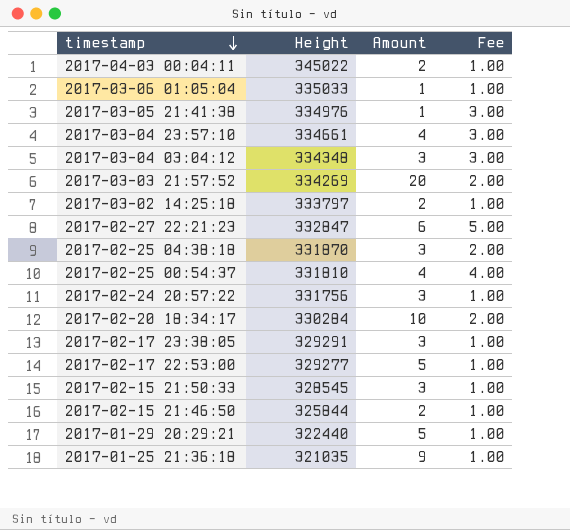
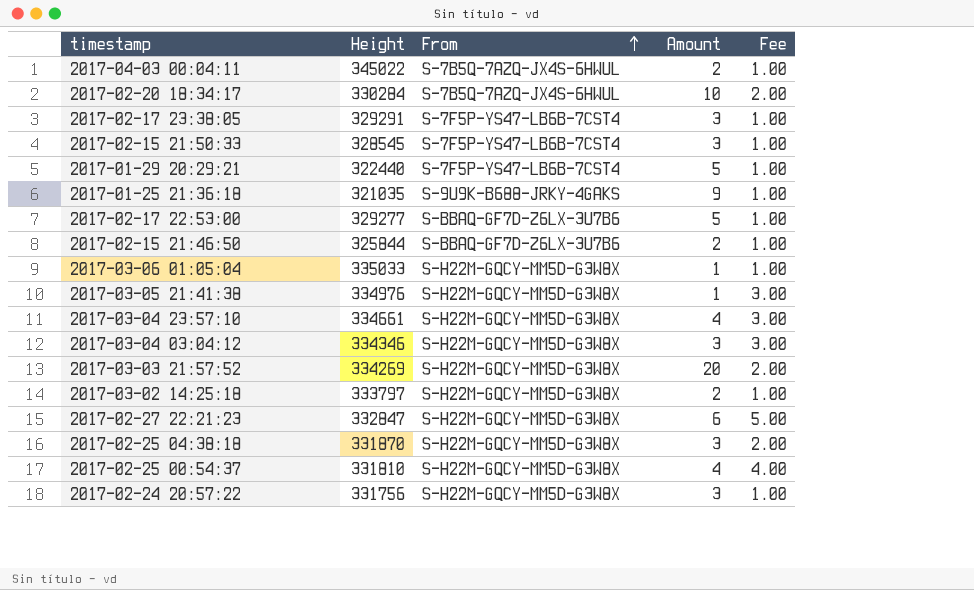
row order: timestamp descending -> From ascending
column From | position: none -> 3
2017-03-04 03:04:12 | Height: 334348 -> 334346

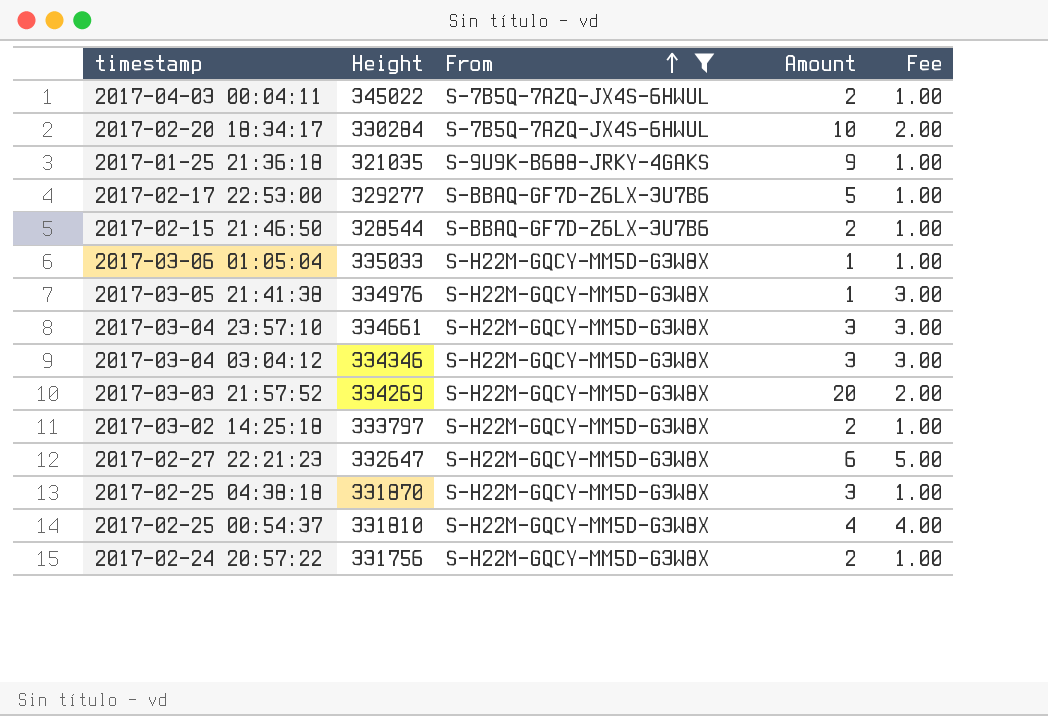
filter: none -> From != S-7F5P-YS47-LB6B-7CST4
2017-02-15 21:46:50 | Height: 325844 -> 328544
2017-03-04 23:57:10 | Amount: 4 -> 3
2017-02-27 22:21:23 | Height: 332847 -> 332647
2017-02-25 04:38:18 | Fee: 2.00 -> 1.00
2017-02-24 20:57:22 | Amount: 3 -> 2

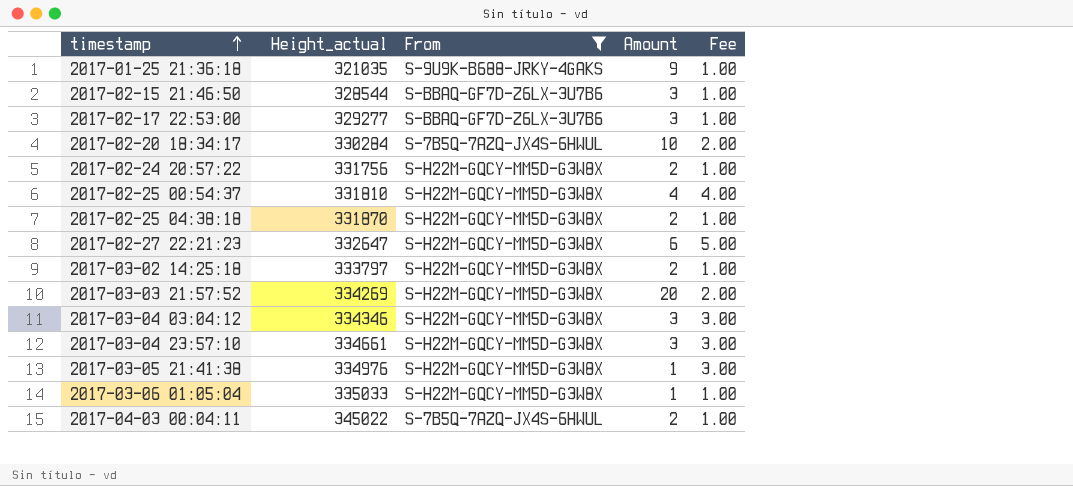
row order: From ascending -> timestamp ascending
column name: Height -> Height_actual
2017-02-15 21:46:50 | Amount: 2 -> 3
2017-02-17 22:53:00 | Amount: 5 -> 3
2017-02-25 04:38:18 | Amount: 3 -> 2

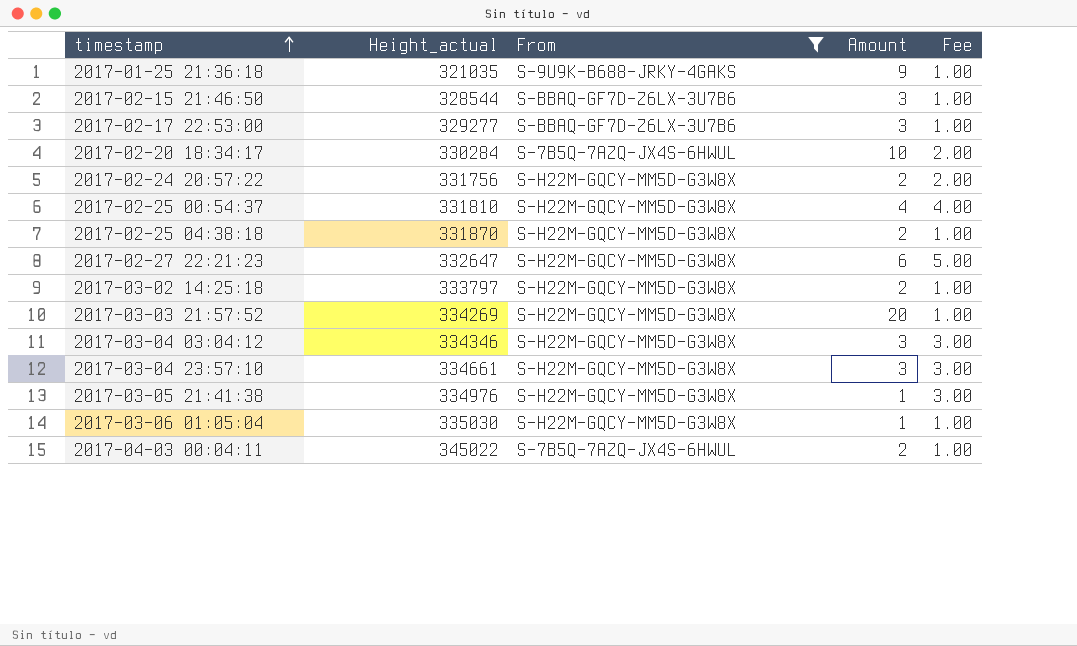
2017-02-24 20:57:22 | Fee: 1.00 -> 2.00
2017-03-03 21:57:52 | Fee: 2.00 -> 1.00
2017-03-06 01:05:04 | Height_actual: 335033 -> 335030

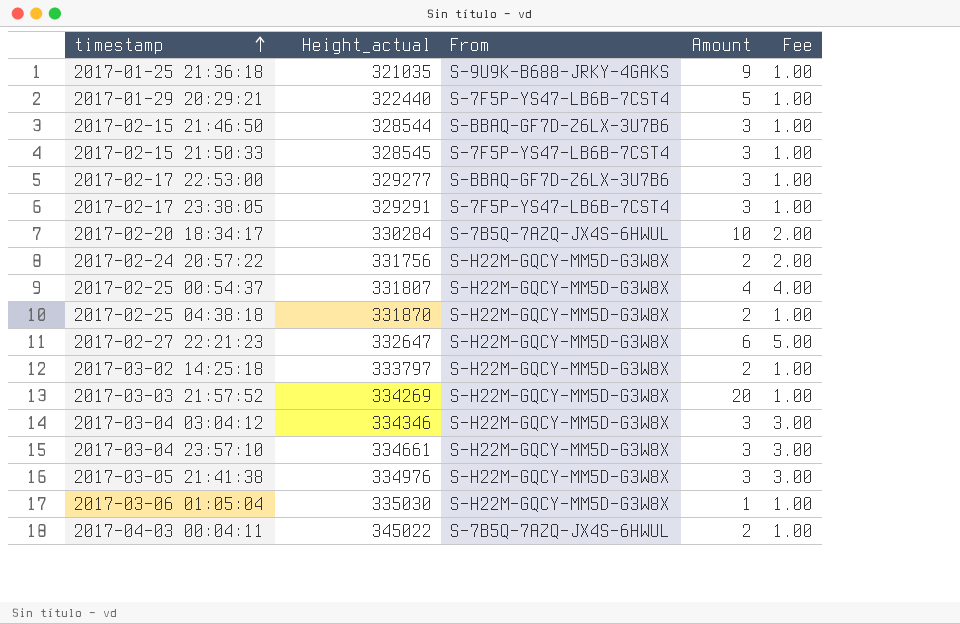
filter: From != S-7F5P-YS47-LB6B-7CST4 -> none
2017-02-25 00:54:37 | Height_actual: 331810 -> 331807
2017-03-05 21:41:38 | Amount: 1 -> 3

